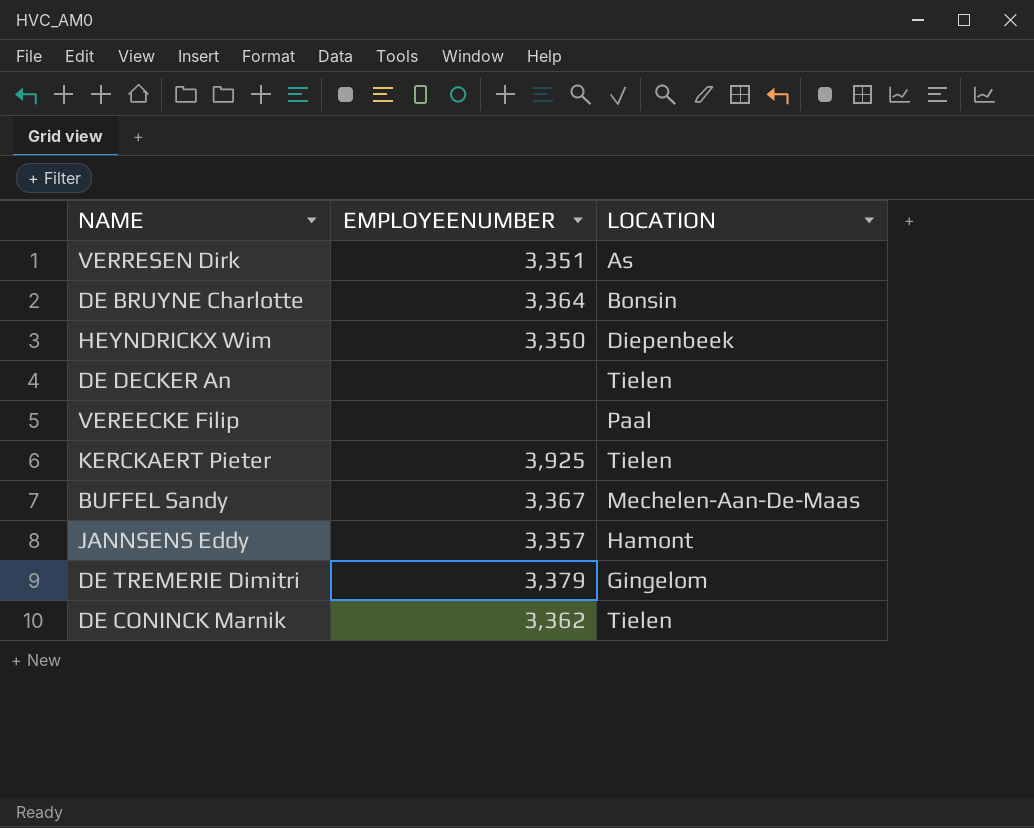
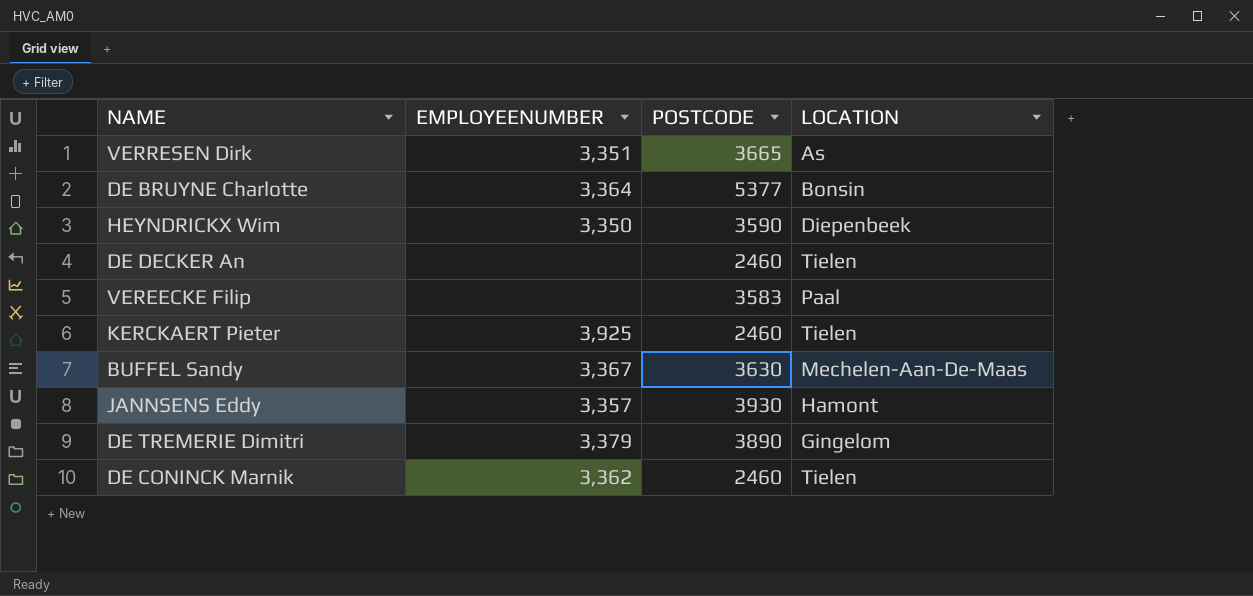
column POSTCODE | position: none -> 3

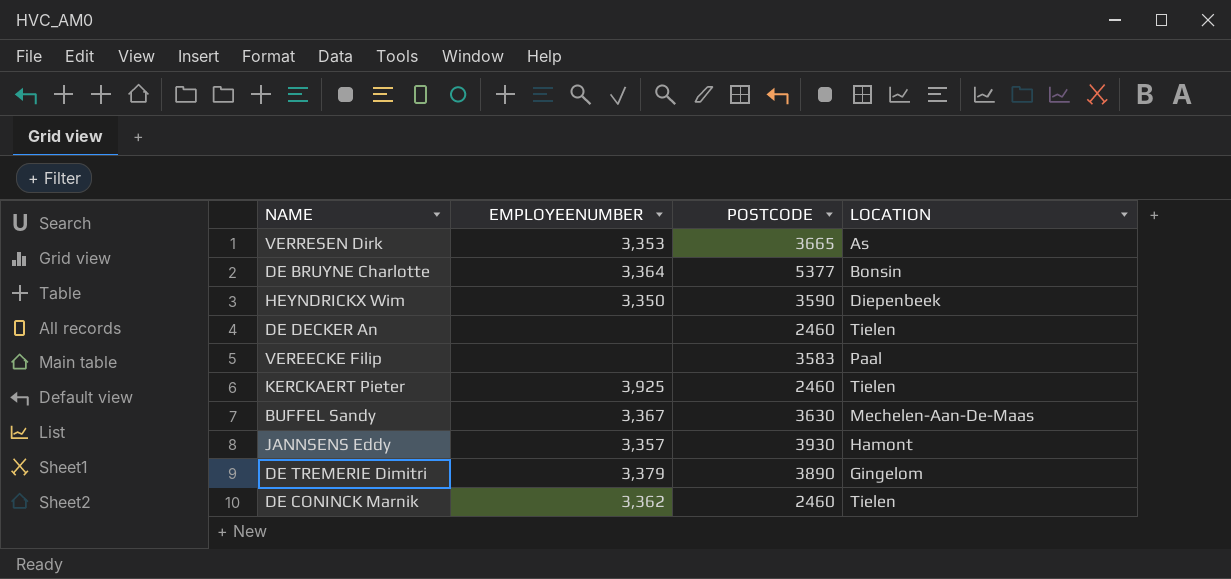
VERRESEN Dirk | EMPLOYEENUMBER: 3,351 -> 3,353

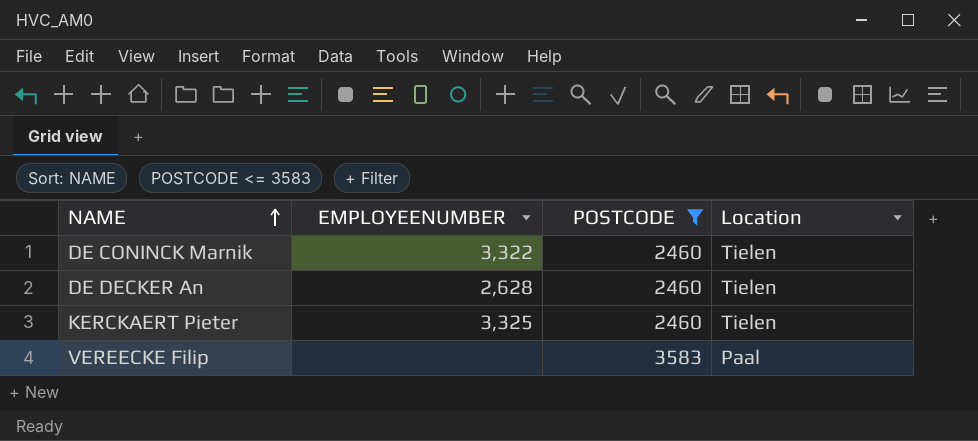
filter: none -> POSTCODE <= 3583
row order: none -> NAME ascending
column name: LOCATION -> Location
DE CONINCK Marnik | EMPLOYEENUMBER: 3,362 -> 3,322
DE DECKER An | EMPLOYEENUMBER: none -> 2,628
KERCKAERT Pieter | EMPLOYEENUMBER: 3,925 -> 3,325

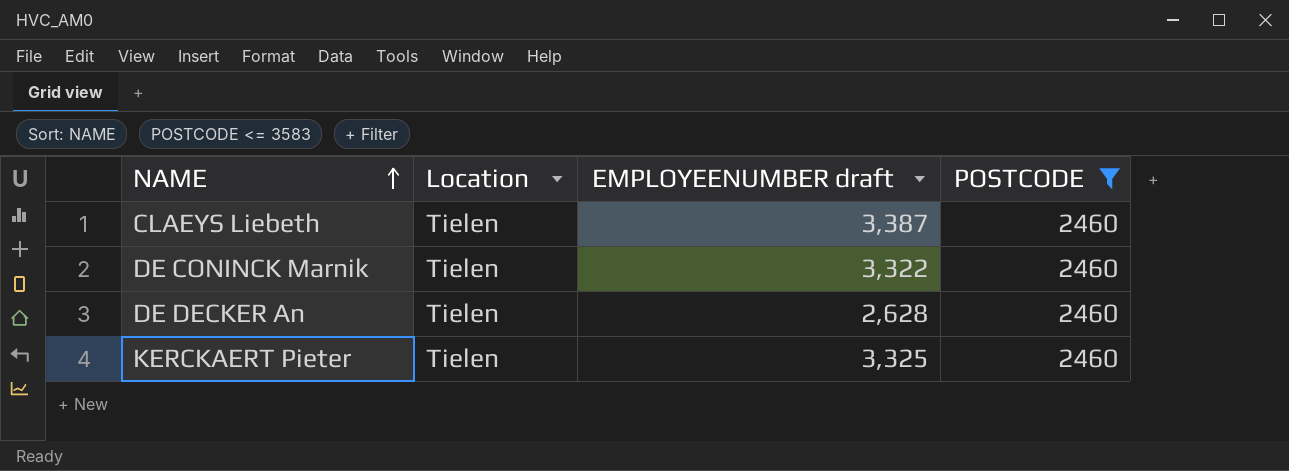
column Location | position: 4 -> 2
column name: EMPLOYEENUMBER -> EMPLOYEENUMBER draft
row VEREECKE Filip: none | 3583 | Paal -> none
row CLAEYS Liebeth: none -> Tielen | 3,387 | 2460

